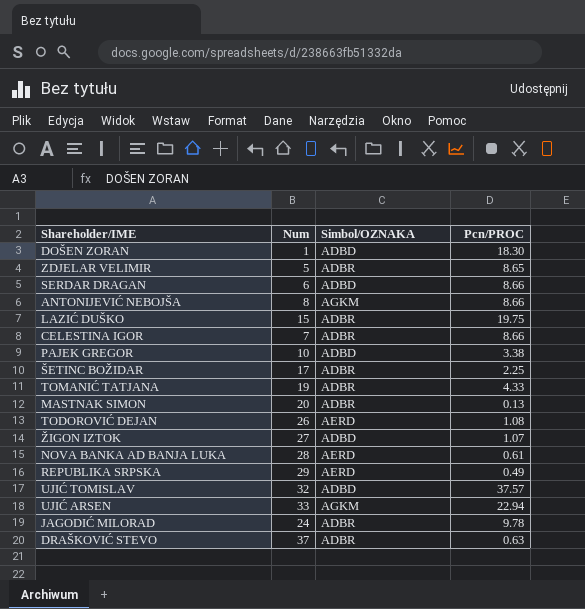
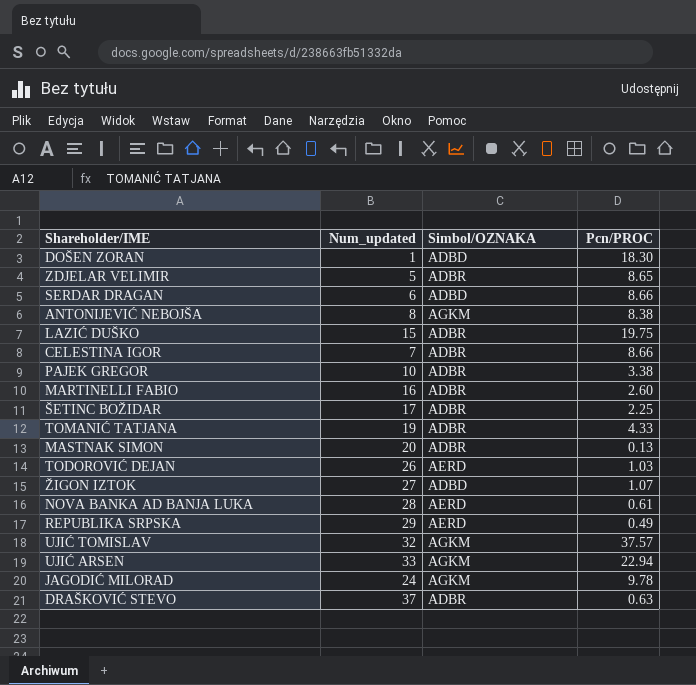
column name: Num -> Num_updated
ANTONIJEVIĆ NEBOJŠA | Pcn/PROC: 8.66 -> 8.38
PAJEK GREGOR | Simbol/OZNAKA: ADBD -> ADBR
row MARTINELLI FABIO: none -> 16 | ADBR | 2.60
TODOROVIĆ DEJAN | Pcn/PROC: 1.08 -> 1.03
UJIĆ TOMISLAV | Simbol/OZNAKA: ADBD -> AGKM
JAGODIĆ MILORAD | Simbol/OZNAKA: ADBR -> AGKM

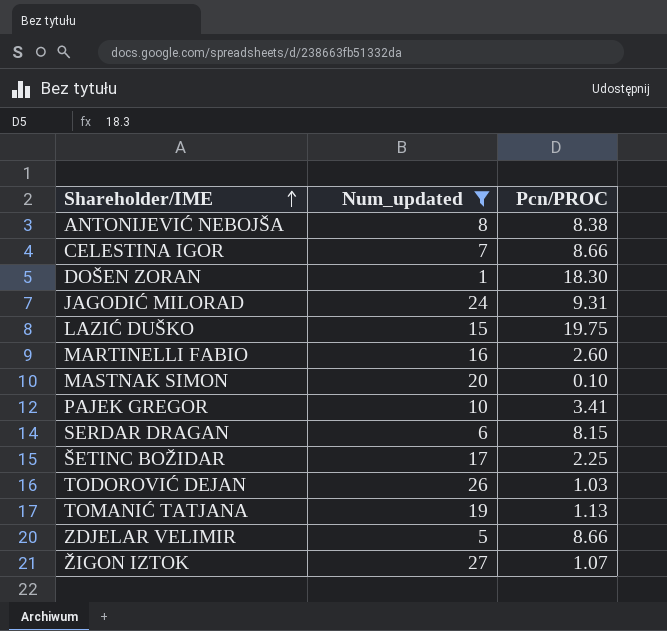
filter: none -> Num_updated <= 27
row order: none -> Shareholder/IME ascending
column Simbol/OZNAKA | position: 3 -> none
JAGODIĆ MILORAD | Pcn/PROC: 9.78 -> 9.31
MASTNAK SIMON | Pcn/PROC: 0.13 -> 0.10
PAJEK GREGOR | Pcn/PROC: 3.38 -> 3.41
SERDAR DRAGAN | Pcn/PROC: 8.66 -> 8.15
TOMANIĆ TATJANA | Pcn/PROC: 4.33 -> 1.13
ZDJELAR VELIMIR | Pcn/PROC: 8.65 -> 8.66

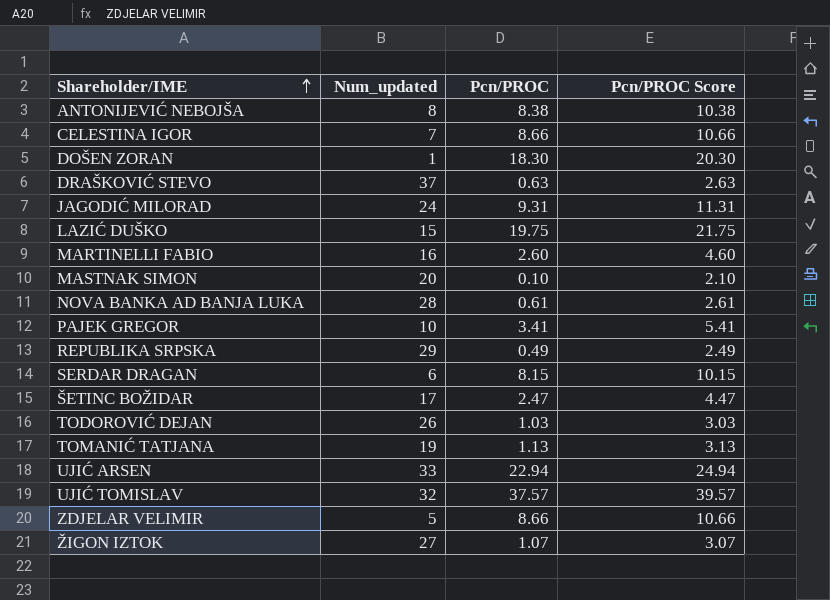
filter: Num_updated <= 27 -> none
column Pcn/PROC Score | formula: none -> [Pcn/PROC] + 2
ŠETINC BOŽIDAR | Pcn/PROC: 2.25 -> 2.47

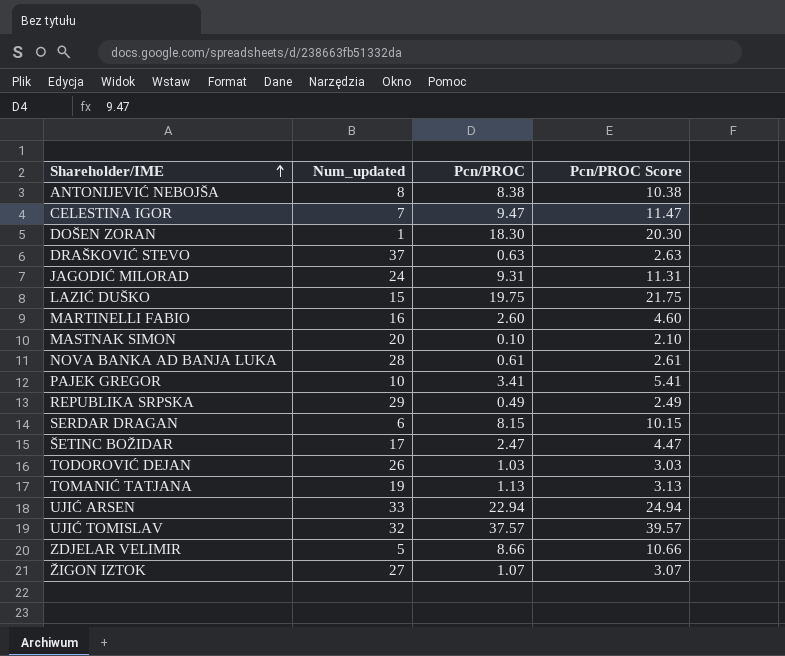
CELESTINA IGOR | Pcn/PROC: 8.66 -> 9.47
CELESTINA IGOR | Pcn/PROC Score: 10.66 -> 11.47

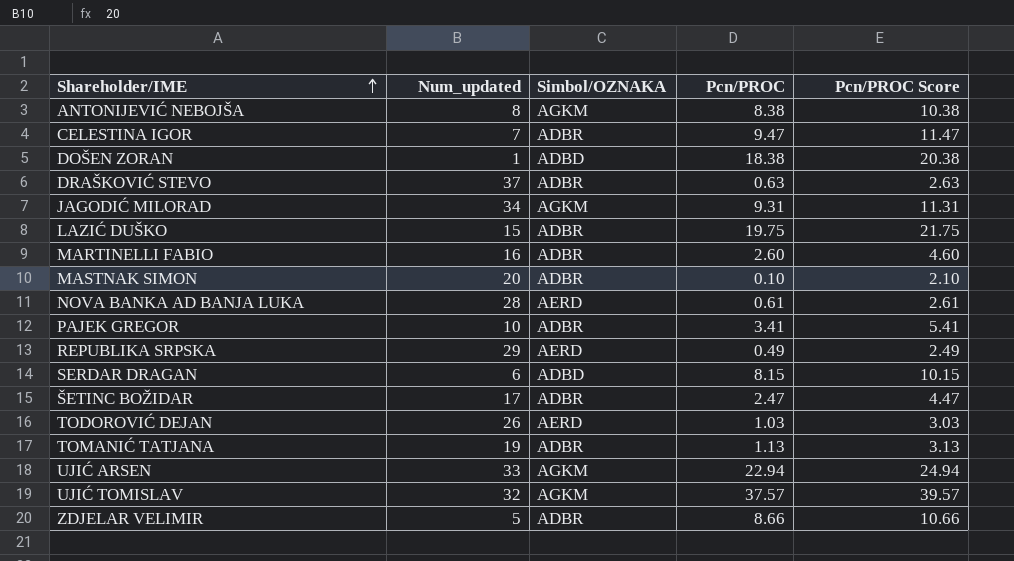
column Simbol/OZNAKA | position: none -> 3
row ŽIGON IZTOK: 27 | 1.07 | 3.07 -> none
DOŠEN ZORAN | Pcn/PROC: 18.30 -> 18.38
DOŠEN ZORAN | Pcn/PROC Score: 20.30 -> 20.38
JAGODIĆ MILORAD | Num_updated: 24 -> 34

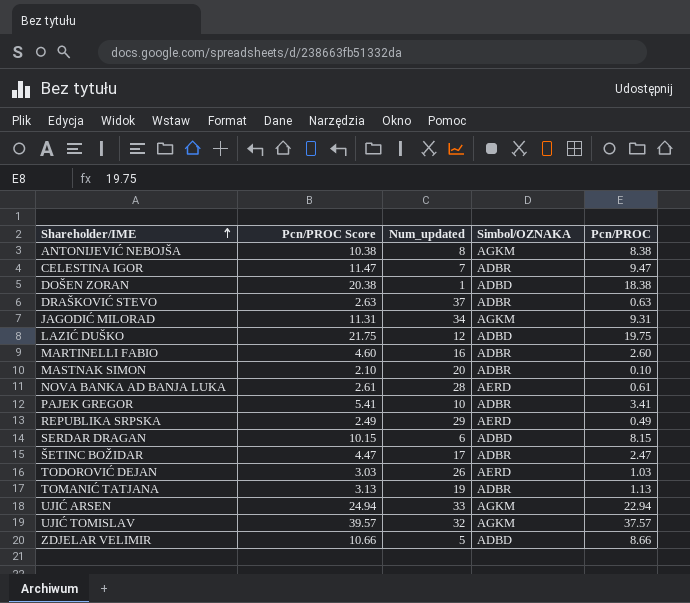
column Pcn/PROC Score | position: 5 -> 2
LAZIĆ DUŠKO | Num_updated: 15 -> 12
LAZIĆ DUŠKO | Simbol/OZNAKA: ADBR -> ADBD
ZDJELAR VELIMIR | Simbol/OZNAKA: ADBR -> ADBD

